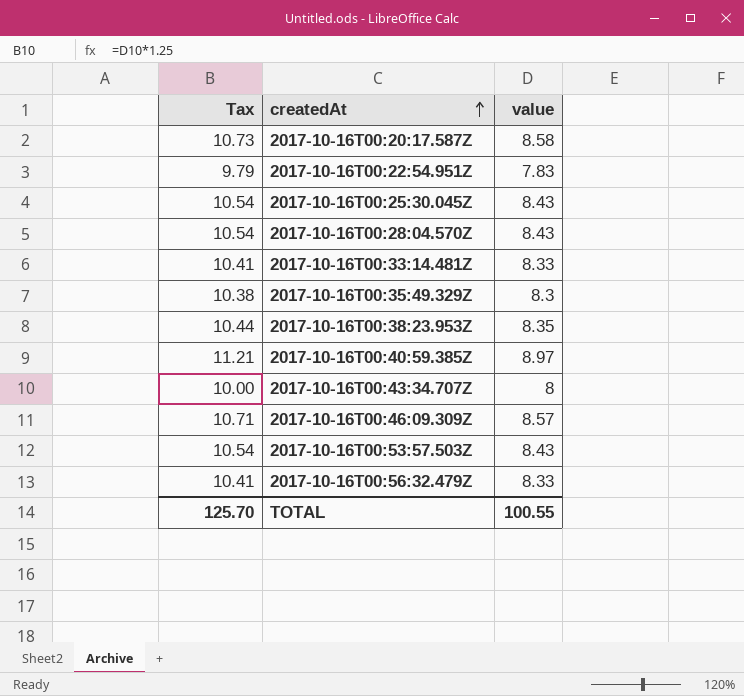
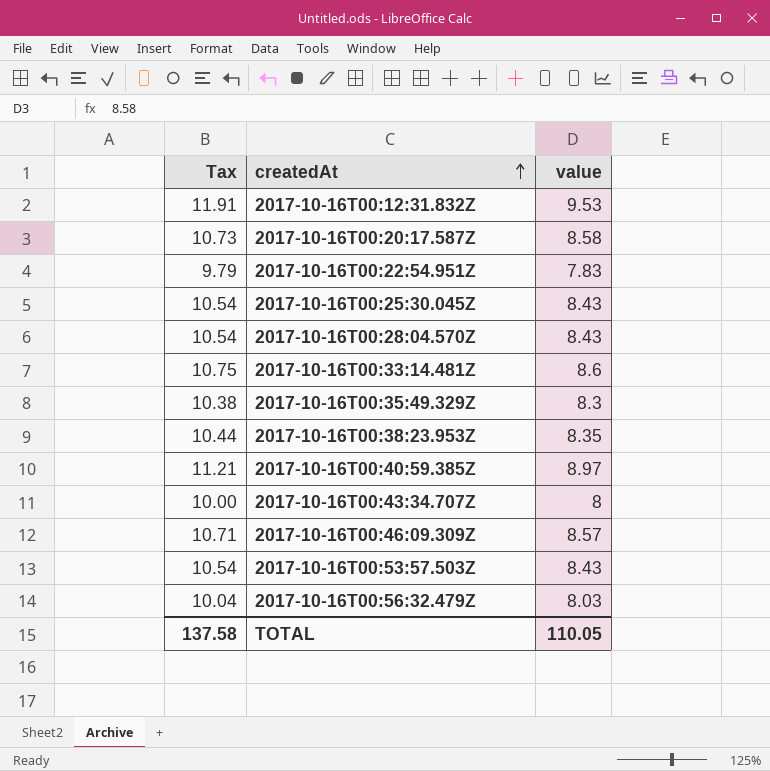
row 2017-10-16T00:12:31.832Z: none -> 11.91 | 9.53
2017-10-16T00:33:14.481Z | Tax: 10.41 -> 10.75
2017-10-16T00:33:14.481Z | value: 8.33 -> 8.6
2017-10-16T00:56:32.479Z | Tax: 10.41 -> 10.04
2017-10-16T00:56:32.479Z | value: 8.33 -> 8.03
TOTAL | Tax: 125.70 -> 137.58
TOTAL | value: 100.55 -> 110.05

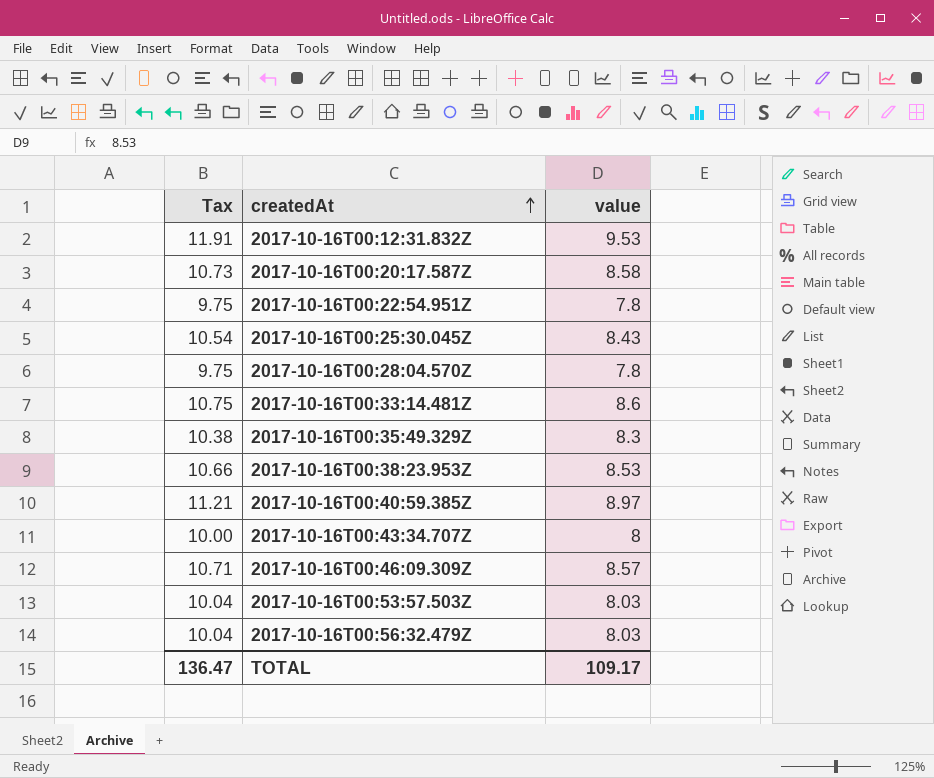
2017-10-16T00:22:54.951Z | Tax: 9.79 -> 9.75
2017-10-16T00:22:54.951Z | value: 7.83 -> 7.8
2017-10-16T00:28:04.570Z | Tax: 10.54 -> 9.75
2017-10-16T00:28:04.570Z | value: 8.43 -> 7.8
2017-10-16T00:38:23.953Z | Tax: 10.44 -> 10.66
2017-10-16T00:38:23.953Z | value: 8.35 -> 8.53
2017-10-16T00:53:57.503Z | Tax: 10.54 -> 10.04
2017-10-16T00:53:57.503Z | value: 8.43 -> 8.03
TOTAL | Tax: 137.58 -> 136.47
TOTAL | value: 110.05 -> 109.17

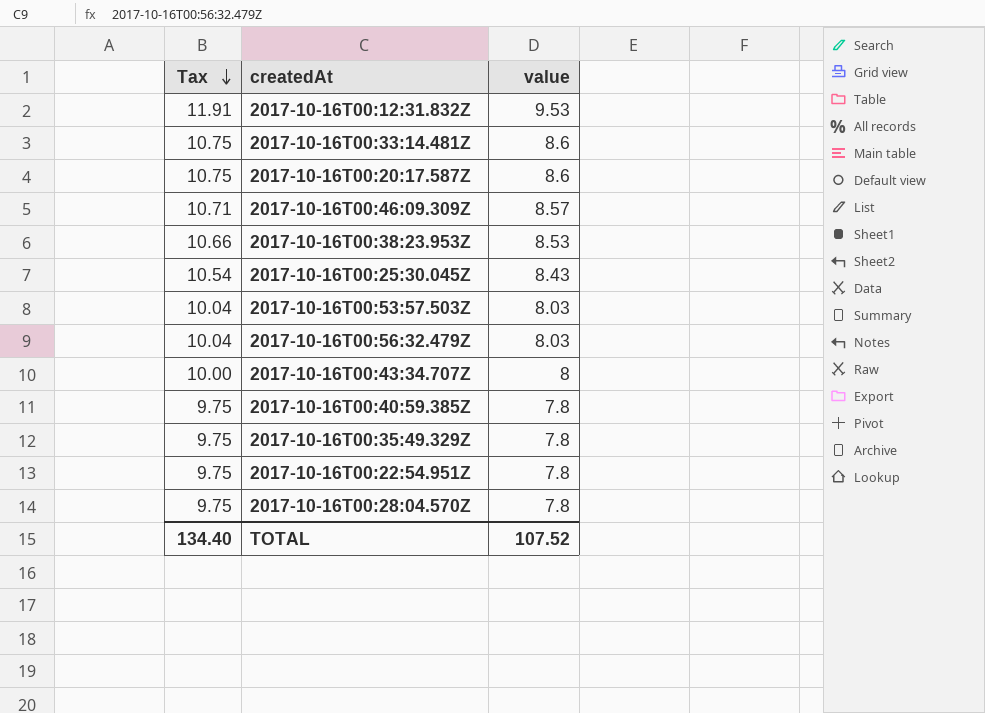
row order: createdAt ascending -> Tax descending
2017-10-16T00:20:17.587Z | Tax: 10.73 -> 10.75
2017-10-16T00:20:17.587Z | value: 8.58 -> 8.6
2017-10-16T00:40:59.385Z | Tax: 11.21 -> 9.75
2017-10-16T00:40:59.385Z | value: 8.97 -> 7.8
2017-10-16T00:35:49.329Z | Tax: 10.38 -> 9.75
2017-10-16T00:35:49.329Z | value: 8.3 -> 7.8
TOTAL | Tax: 136.47 -> 134.40
TOTAL | value: 109.17 -> 107.52

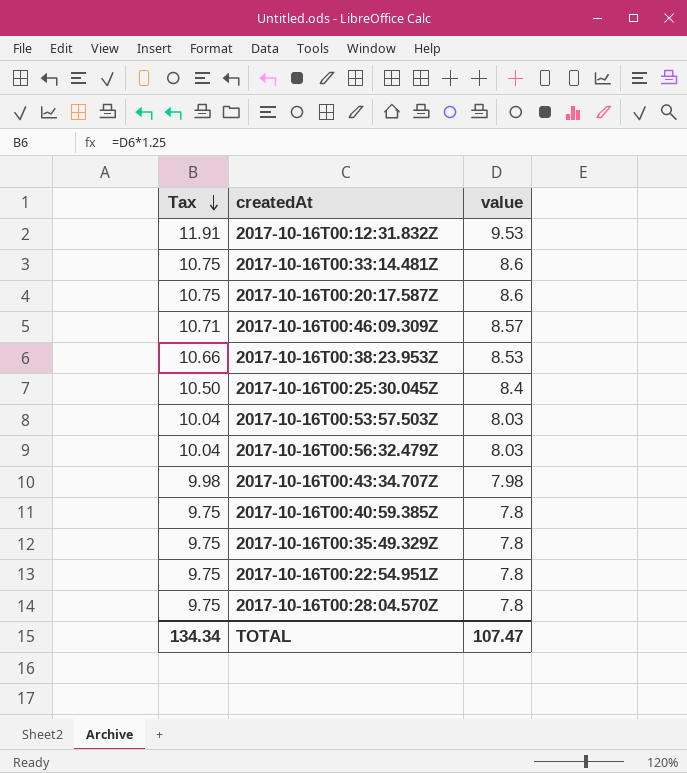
2017-10-16T00:25:30.045Z | Tax: 10.54 -> 10.50
2017-10-16T00:25:30.045Z | value: 8.43 -> 8.4
2017-10-16T00:43:34.707Z | Tax: 10.00 -> 9.98
2017-10-16T00:43:34.707Z | value: 8 -> 7.98
TOTAL | Tax: 134.40 -> 134.34
TOTAL | value: 107.52 -> 107.47

